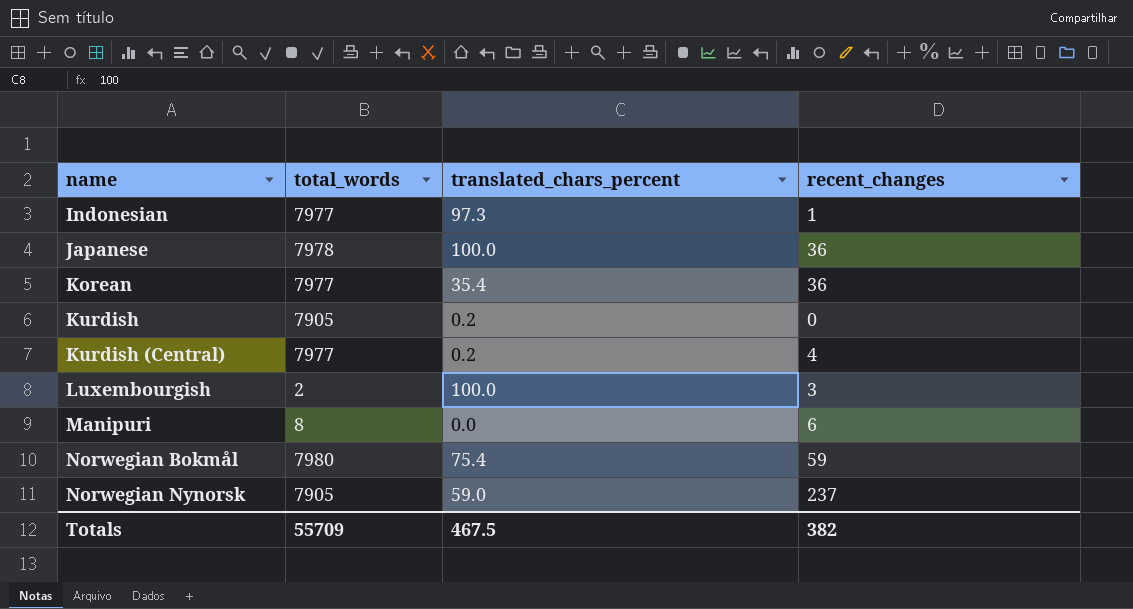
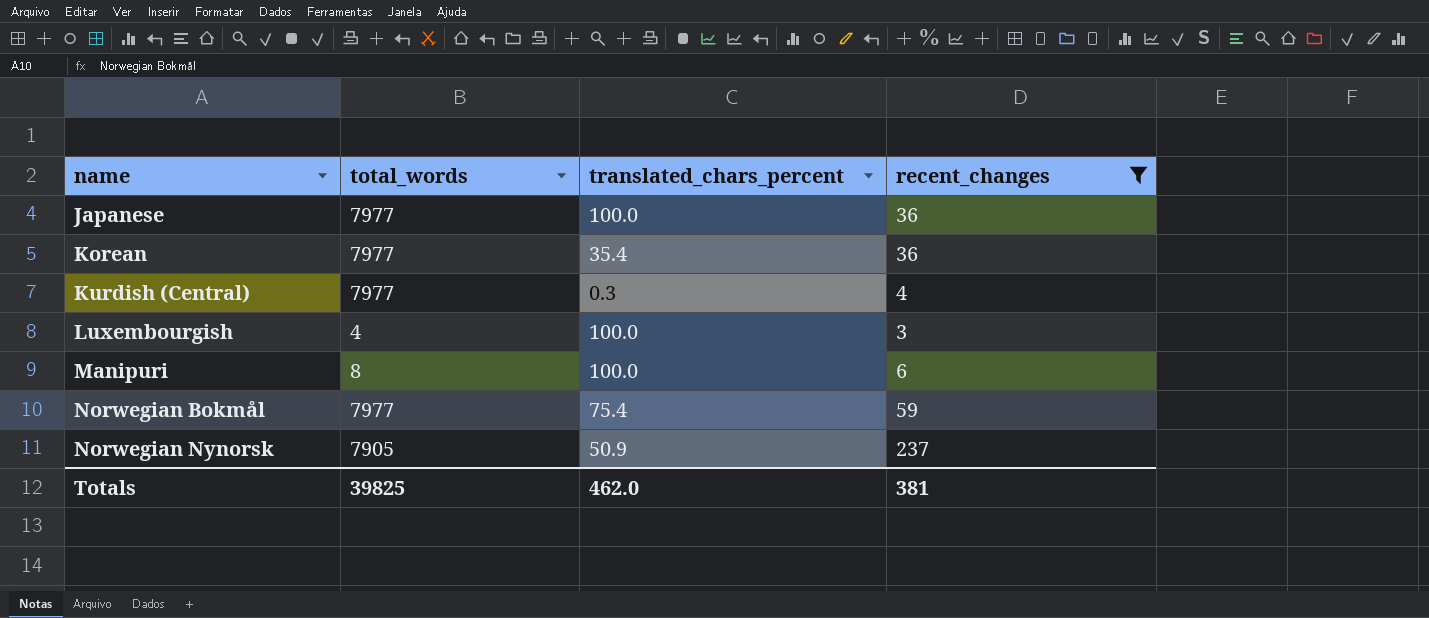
filter: none -> recent_changes >= 3
Japanese | total_words: 7978 -> 7977
Kurdish (Central) | translated_chars_percent: 0.2 -> 0.3
Luxembourgish | total_words: 2 -> 4
Manipuri | translated_chars_percent: 0.0 -> 100.0
Norwegian Bokmål | total_words: 7980 -> 7977
Norwegian Nynorsk | translated_chars_percent: 59.0 -> 50.9
Totals | total_words: 55709 -> 39825
Totals | translated_chars_percent: 467.5 -> 462.0
Totals | recent_changes: 382 -> 381

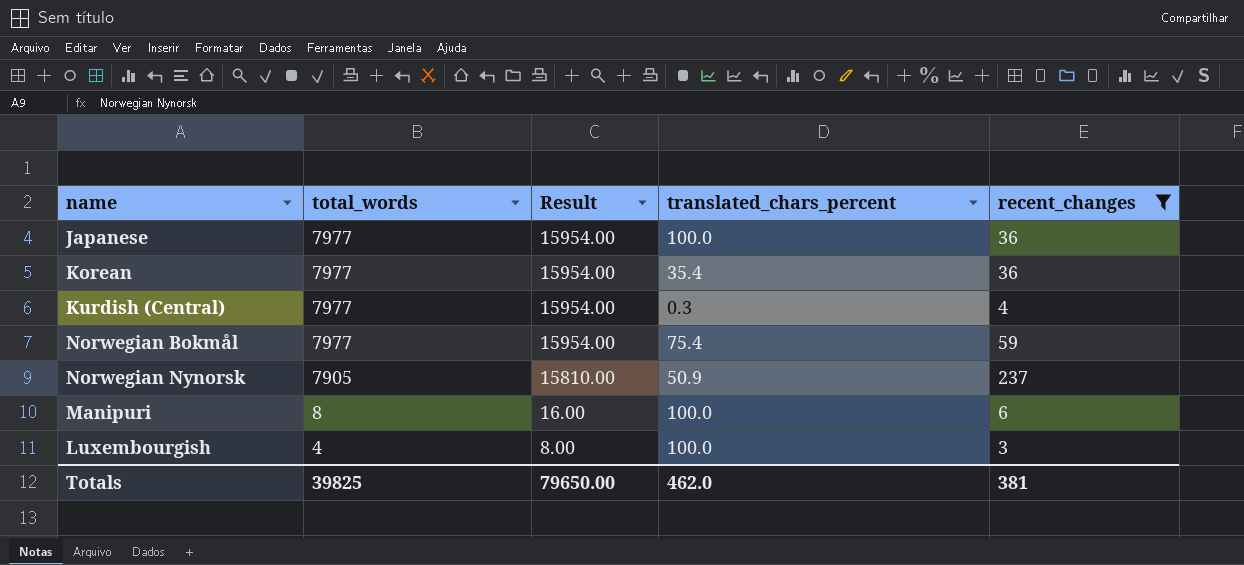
row order: name ascending -> total_words descending
column Result | formula: none -> [total_words] * 2

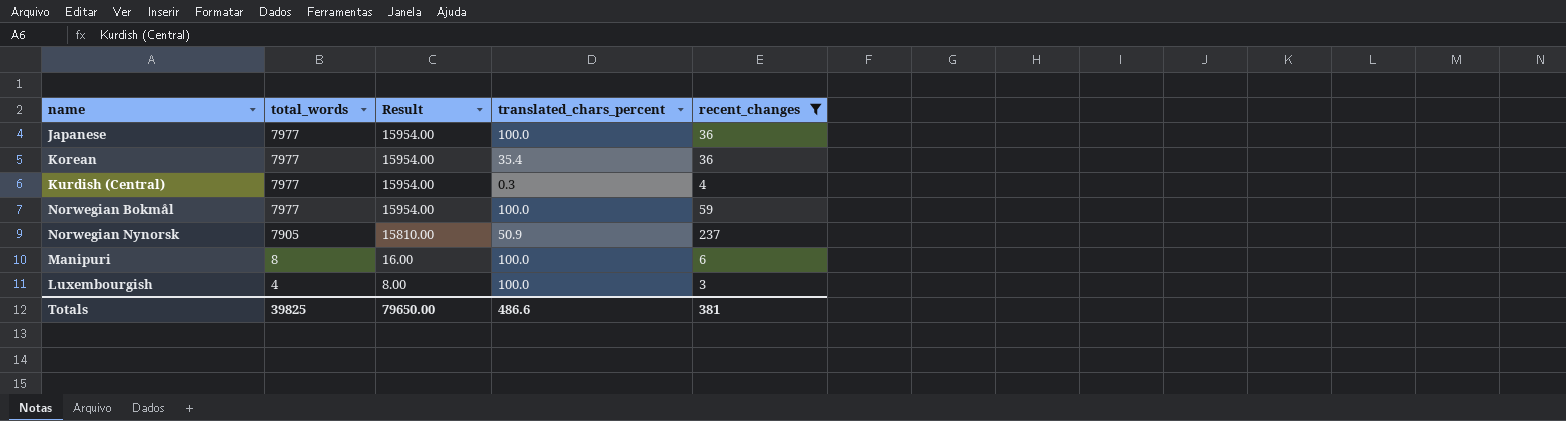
Norwegian Bokmål | translated_chars_percent: 75.4 -> 100.0
Totals | translated_chars_percent: 462.0 -> 486.6

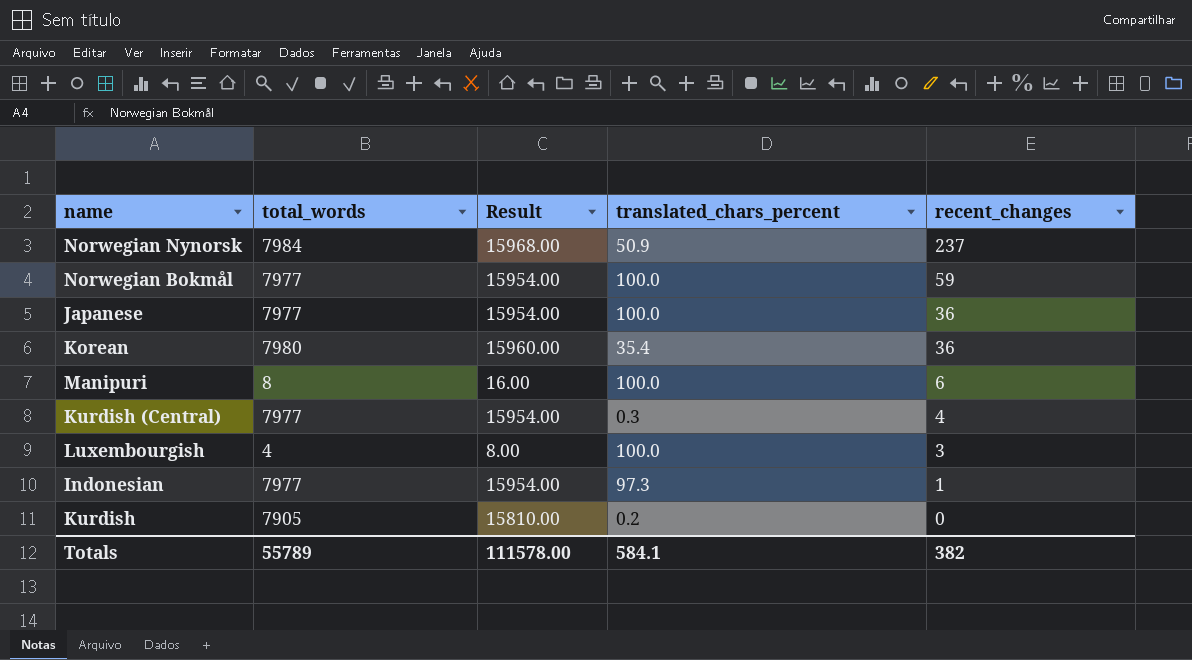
filter: recent_changes >= 3 -> none
row order: total_words descending -> recent_changes descending
Norwegian Nynorsk | total_words: 7905 -> 7984
Norwegian Nynorsk | Result: 15810.00 -> 15968.00
Korean | total_words: 7977 -> 7980
Korean | Result: 15954.00 -> 15960.00
Totals | total_words: 39825 -> 55789
Totals | Result: 79650.00 -> 111578.00
Totals | translated_chars_percent: 486.6 -> 584.1
Totals | recent_changes: 381 -> 382

